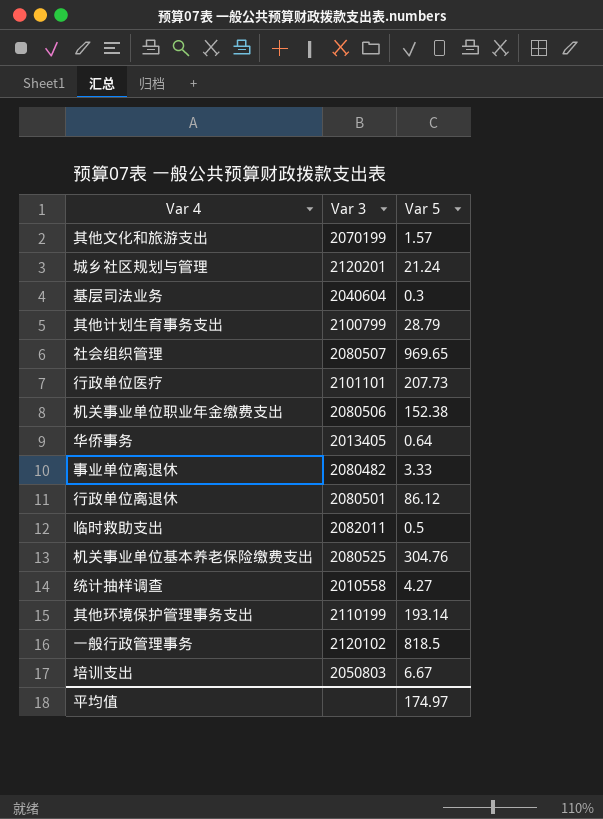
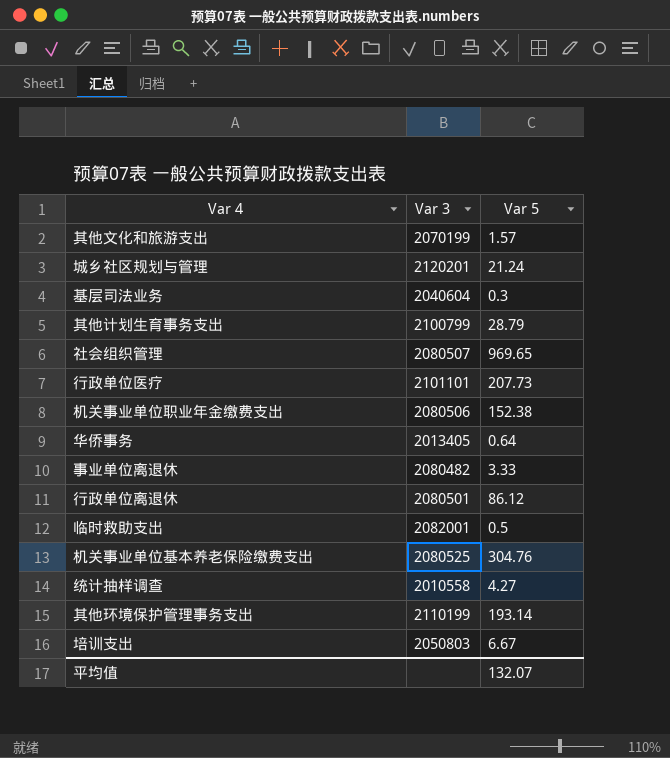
row 一般行政管理事务: 2120102 | 818.5 -> none
临时救助支出 | Var 3: 2082011 -> 2082001
平均值 | Var 5: 174.97 -> 132.07

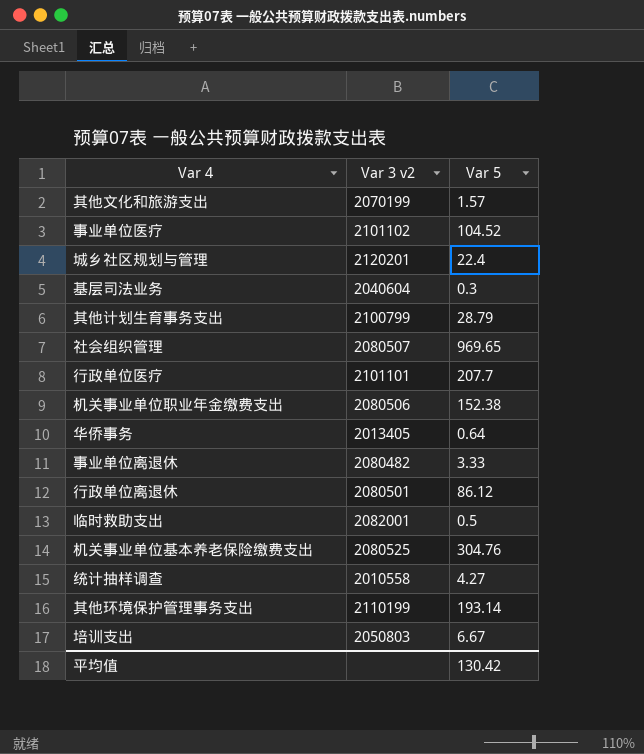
column name: Var 3 -> Var 3 v2
row 事业单位医疗: none -> 2101102 | 104.52
城乡社区规划与管理 | Var 5: 21.24 -> 22.4
行政单位医疗 | Var 5: 207.73 -> 207.7
平均值 | Var 5: 132.07 -> 130.42

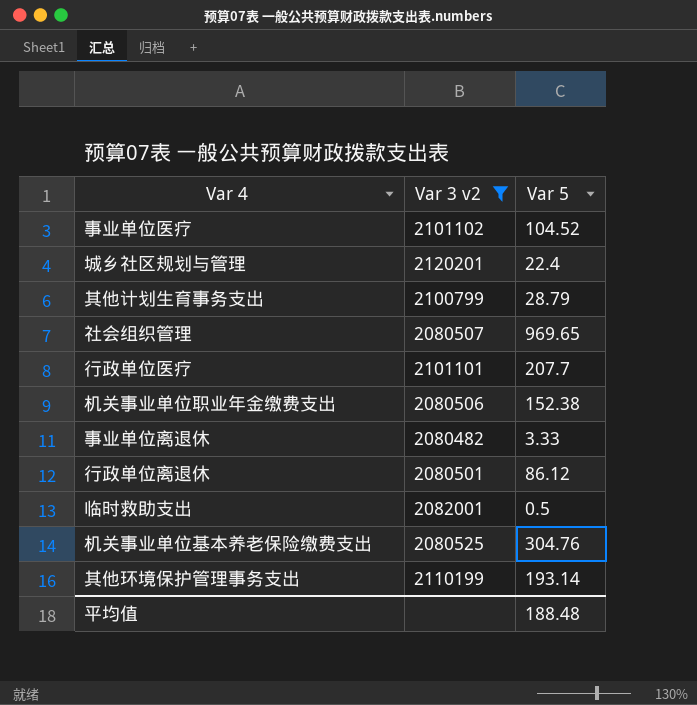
filter: none -> Var 3 v2 >= 2080482
平均值 | Var 5: 130.42 -> 188.48

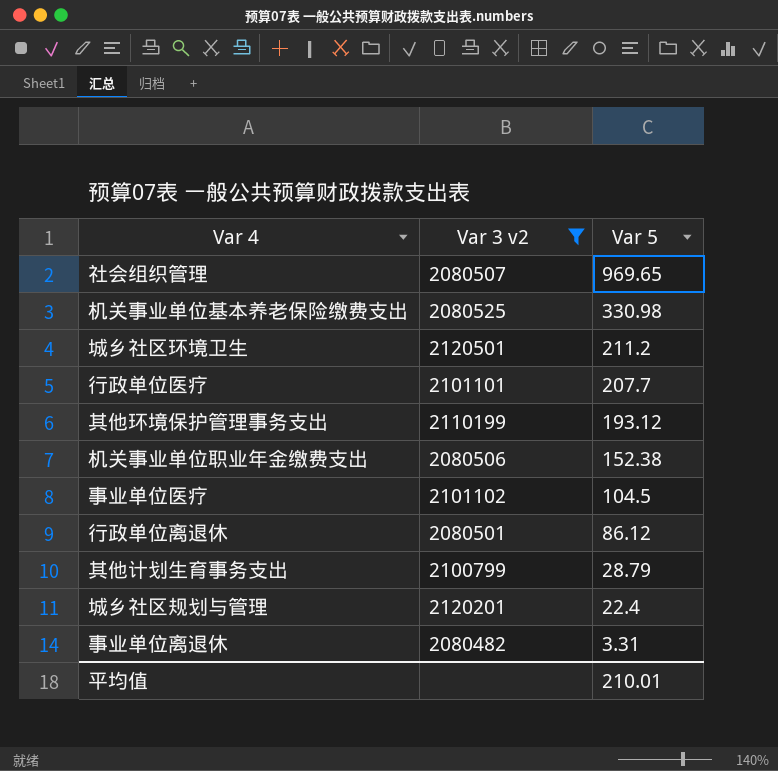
row order: none -> Var 5 descending
row 临时救助支出: 2082001 | 0.5 -> none
机关事业单位基本养老保险缴费支出 | Var 5: 304.76 -> 330.98
row 城乡社区环境卫生: none -> 2120501 | 211.2
其他环境保护管理事务支出 | Var 5: 193.14 -> 193.12
事业单位医疗 | Var 5: 104.52 -> 104.5
事业单位离退休 | Var 5: 3.33 -> 3.31
平均值 | Var 5: 188.48 -> 210.01

